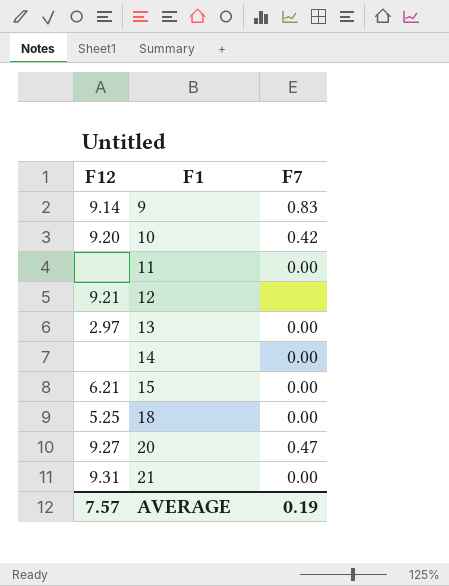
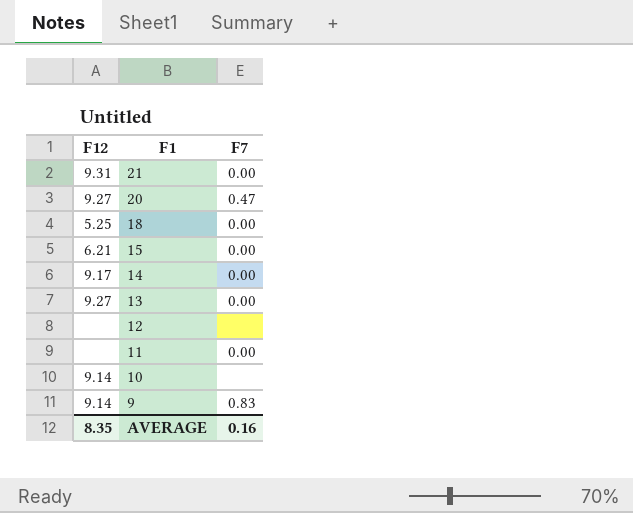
row order: F1 ascending -> F1 descending
14 | F12: none -> 9.17
13 | F12: 2.97 -> 9.27
12 | F12: 9.21 -> none
10 | F12: 9.20 -> 9.14
10 | F7: 0.42 -> none
AVERAGE | F12: 7.57 -> 8.35
AVERAGE | F7: 0.19 -> 0.16

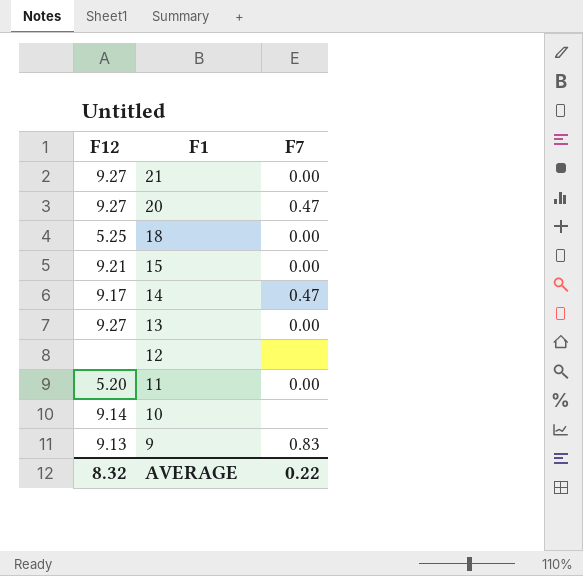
21 | F12: 9.31 -> 9.27
15 | F12: 6.21 -> 9.21
14 | F7: 0.00 -> 0.47
11 | F12: none -> 5.20
9 | F12: 9.14 -> 9.13
AVERAGE | F12: 8.35 -> 8.32
AVERAGE | F7: 0.16 -> 0.22

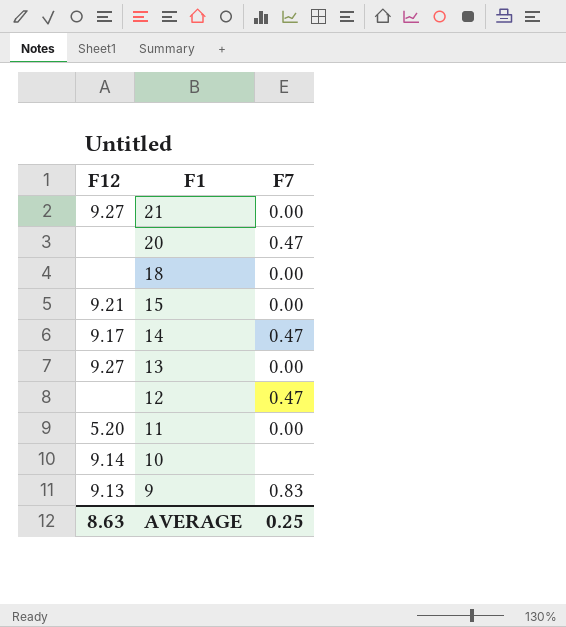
20 | F12: 9.27 -> none
18 | F12: 5.25 -> none
12 | F7: none -> 0.47
AVERAGE | F12: 8.32 -> 8.63
AVERAGE | F7: 0.22 -> 0.25

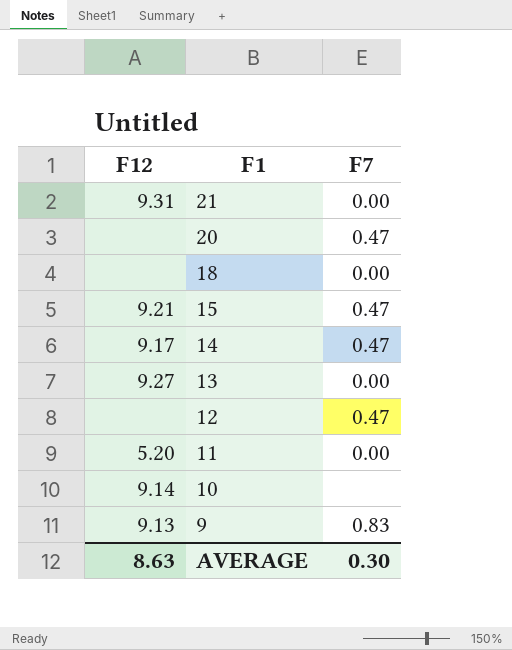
21 | F12: 9.27 -> 9.31
15 | F7: 0.00 -> 0.47
AVERAGE | F7: 0.25 -> 0.30

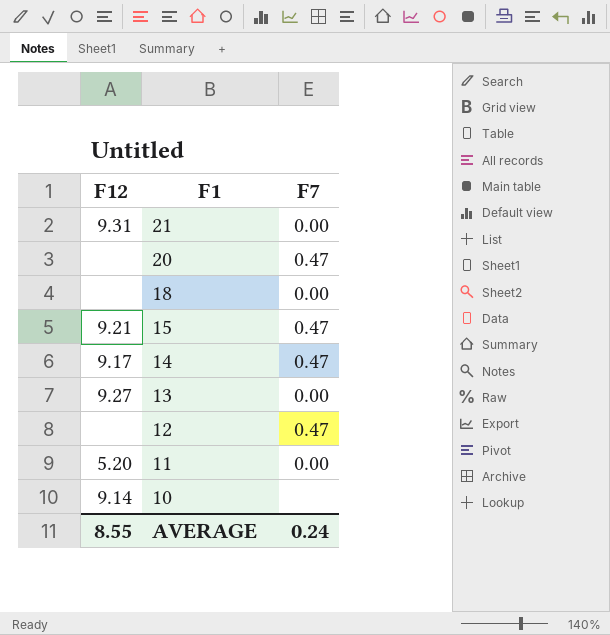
row 9: 9.13 | 0.83 -> none
AVERAGE | F12: 8.63 -> 8.55
AVERAGE | F7: 0.30 -> 0.24

